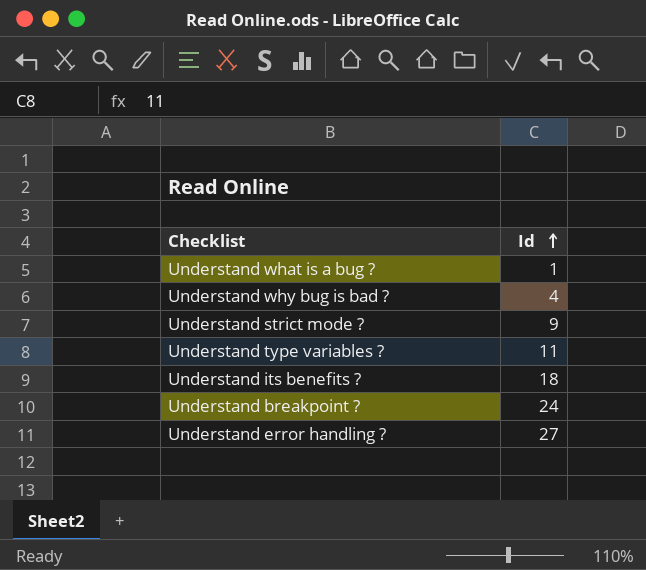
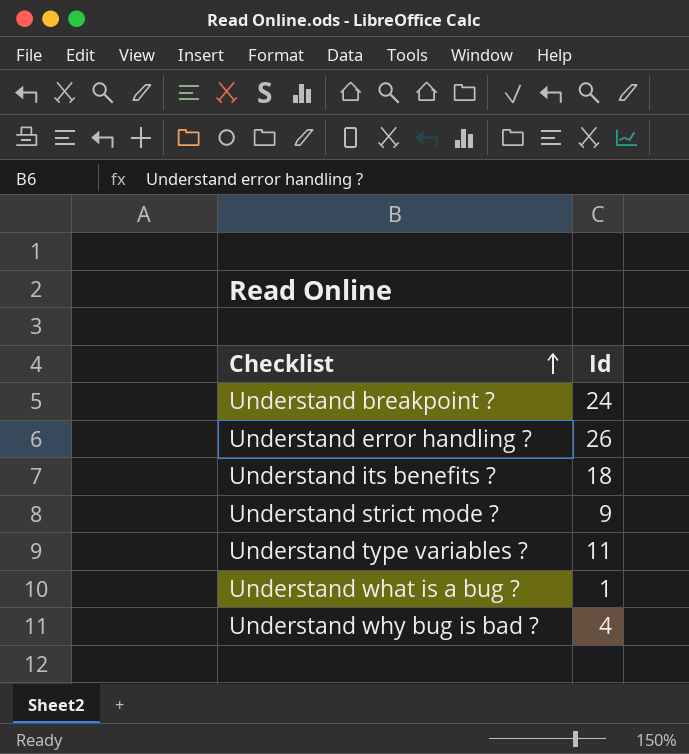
row order: Id ascending -> Checklist ascending
Understand error handling ? | Id: 27 -> 26

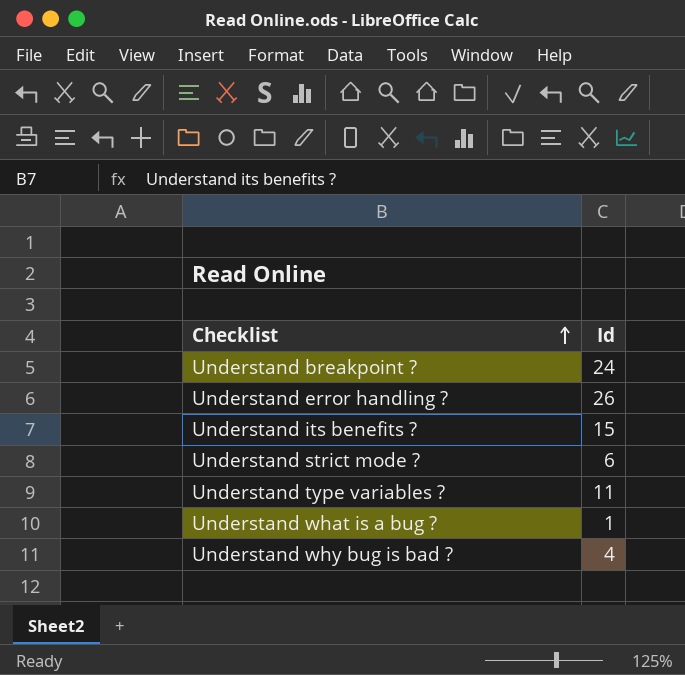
Understand its benefits ? | Id: 18 -> 15
Understand strict mode ? | Id: 9 -> 6

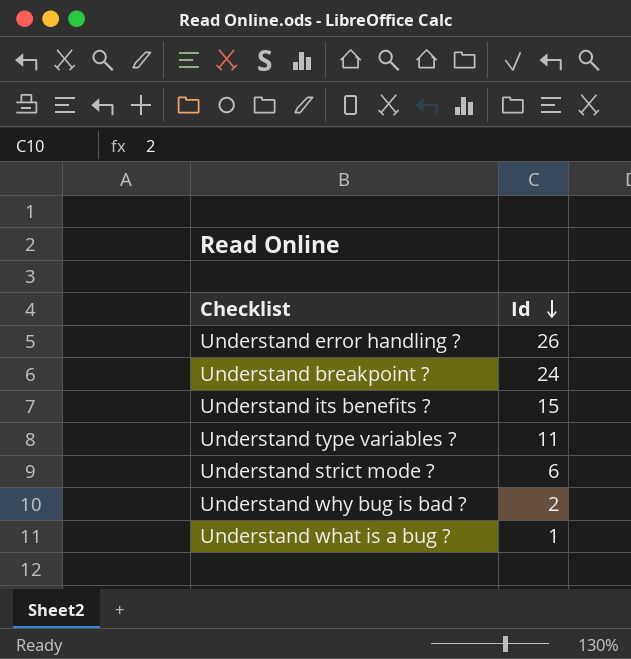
row order: Checklist ascending -> Id descending
Understand why bug is bad ? | Id: 4 -> 2

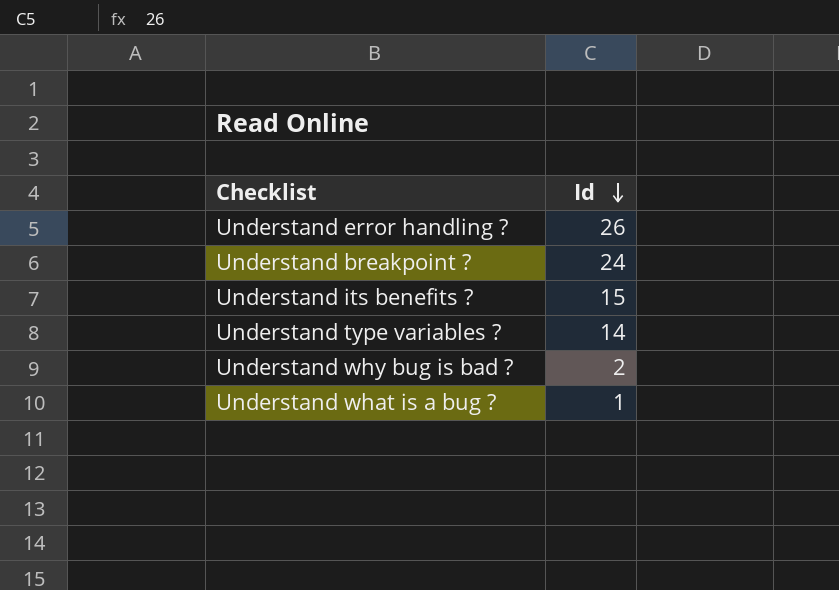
row Understand strict mode ?: 6 -> none
Understand type variables ? | Id: 11 -> 14

